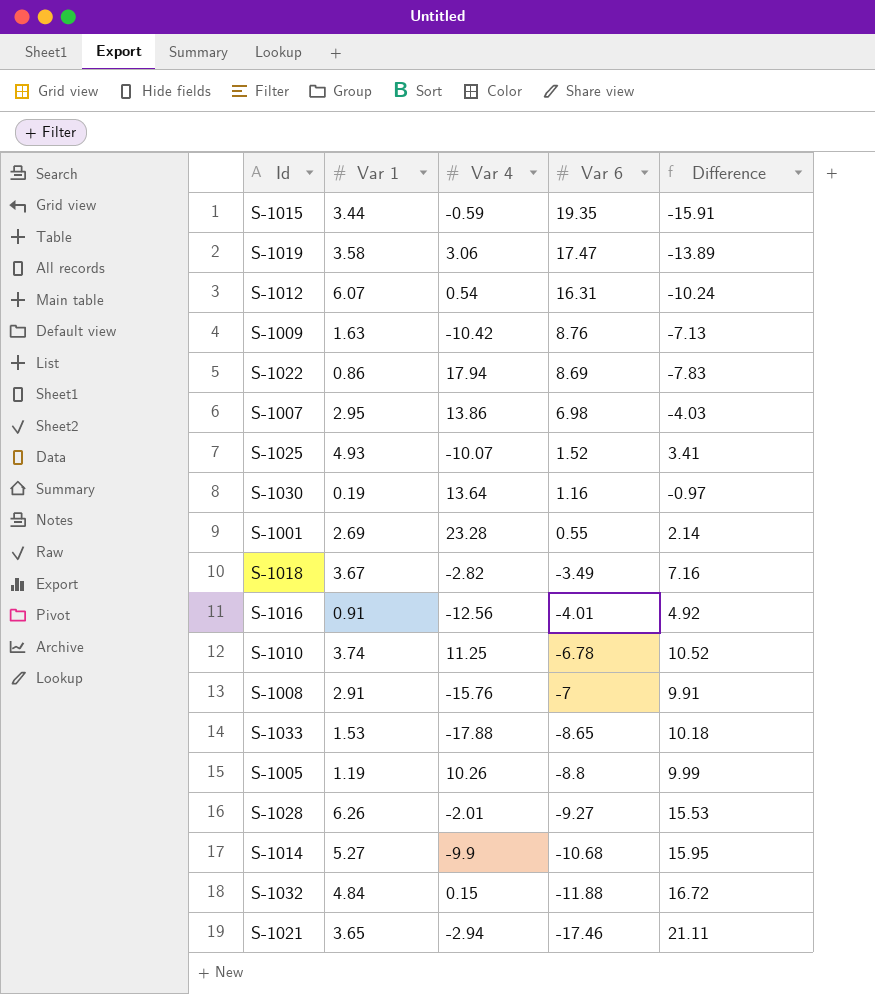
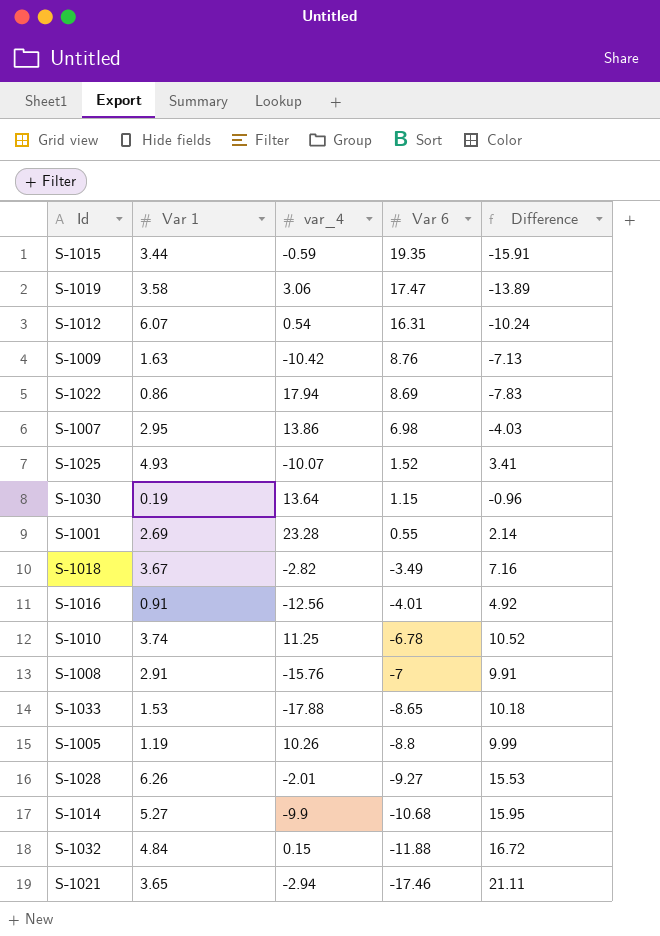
column name: Var 4 -> var_4
S-1030 | Var 6: 1.16 -> 1.15
S-1030 | Difference: -0.97 -> -0.96

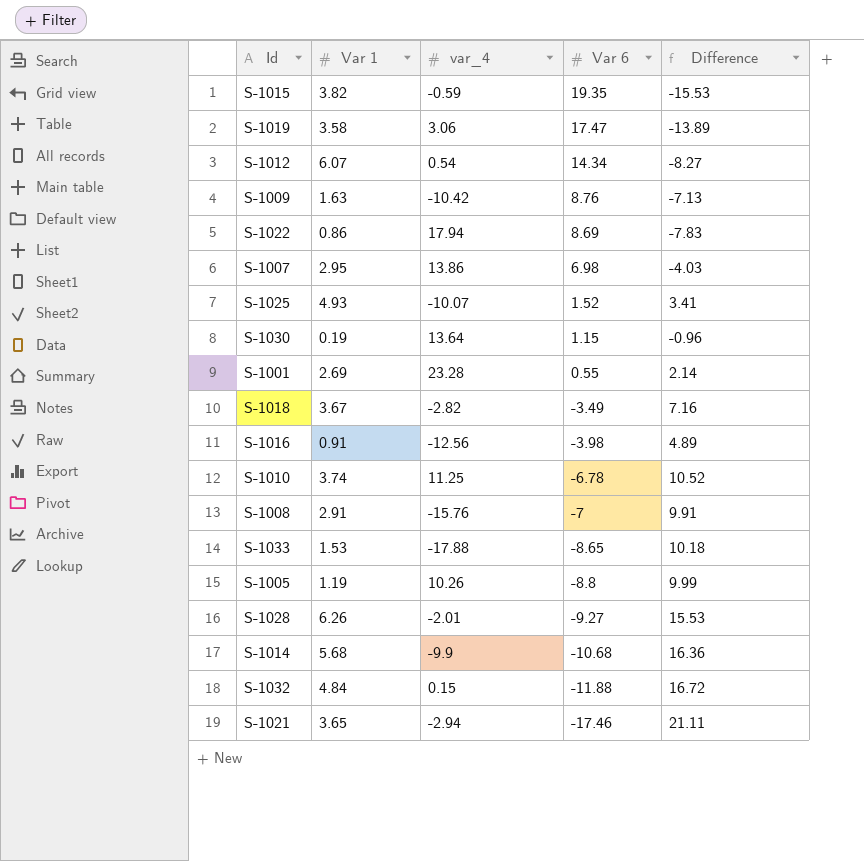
S-1015 | Var 1: 3.44 -> 3.82
S-1015 | Difference: -15.91 -> -15.53
S-1012 | Var 6: 16.31 -> 14.34
S-1012 | Difference: -10.24 -> -8.27
S-1016 | Var 6: -4.01 -> -3.98
S-1016 | Difference: 4.92 -> 4.89
S-1014 | Var 1: 5.27 -> 5.68
S-1014 | Difference: 15.95 -> 16.36

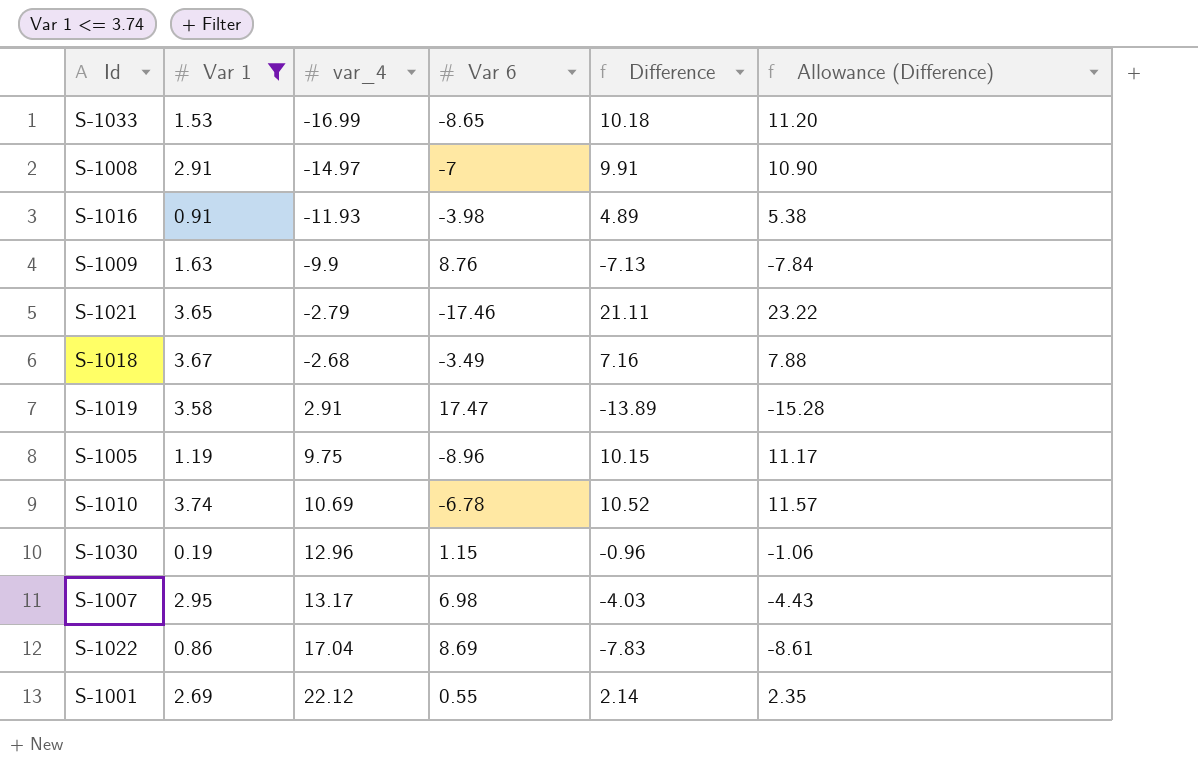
filter: none -> Var 1 <= 3.74
row order: Var 6 descending -> var_4 ascending
column Allowance (Difference) | formula: none -> [Difference] * 1.1
S-1033 | var_4: -17.88 -> -16.99
S-1008 | var_4: -15.76 -> -14.97
S-1016 | var_4: -12.56 -> -11.93
S-1009 | var_4: -10.42 -> -9.9
S-1021 | var_4: -2.94 -> -2.79
S-1018 | var_4: -2.82 -> -2.68
S-1019 | var_4: 3.06 -> 2.91
S-1005 | var_4: 10.26 -> 9.75
S-1005 | Var 6: -8.8 -> -8.96
S-1005 | Difference: 9.99 -> 10.15
S-1010 | var_4: 11.25 -> 10.69
S-1030 | var_4: 13.64 -> 12.96
S-1007 | var_4: 13.86 -> 13.17
S-1022 | var_4: 17.94 -> 17.04
S-1001 | var_4: 23.28 -> 22.12

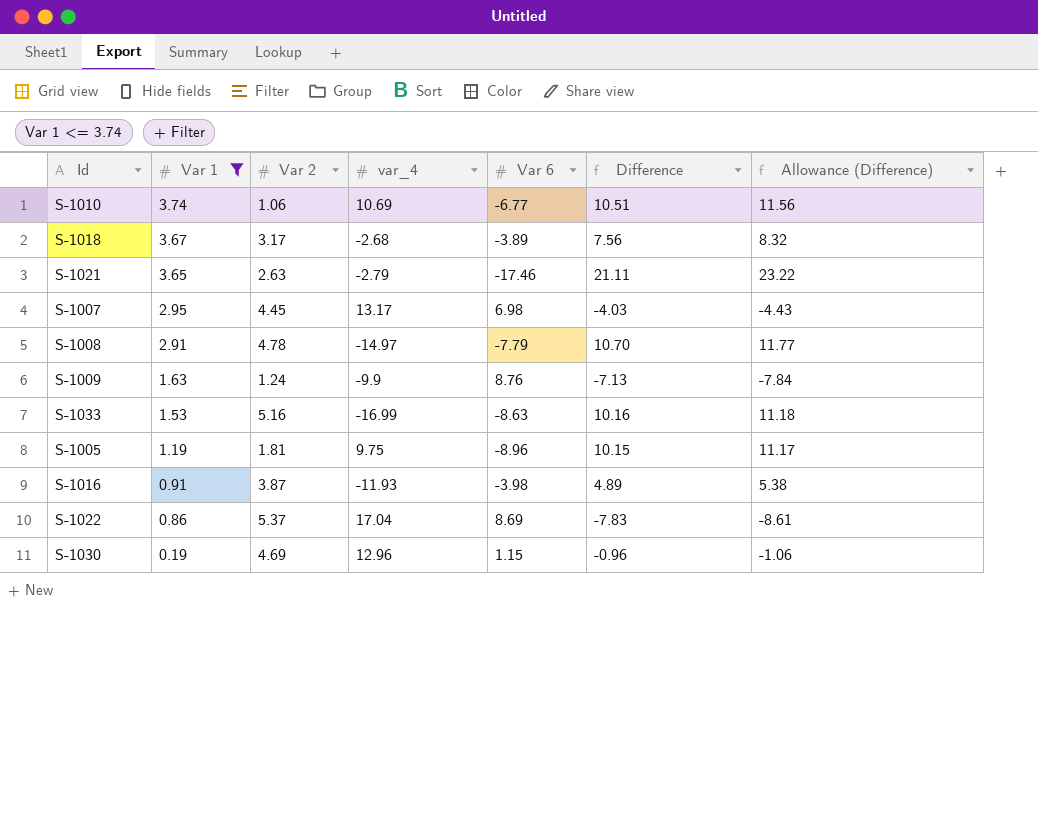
row order: var_4 ascending -> Var 1 descending
column Var 2 | position: none -> 3
row S-1019: 3.58 | 2.91 | 17.47 | -13.89 | -15.28 -> none
row S-1001: 2.69 | 22.12 | 0.55 | 2.14 | 2.35 -> none
S-1010 | Var 6: -6.78 -> -6.77
S-1010 | Difference: 10.52 -> 10.51
S-1010 | Allowance (Difference): 11.57 -> 11.56
S-1018 | Var 6: -3.49 -> -3.89
S-1018 | Difference: 7.16 -> 7.56
S-1018 | Allowance (Difference): 7.88 -> 8.32
S-1008 | Var 6: -7 -> -7.79
S-1008 | Difference: 9.91 -> 10.70
S-1008 | Allowance (Difference): 10.90 -> 11.77
S-1033 | Var 6: -8.65 -> -8.63
S-1033 | Difference: 10.18 -> 10.16
S-1033 | Allowance (Difference): 11.20 -> 11.18

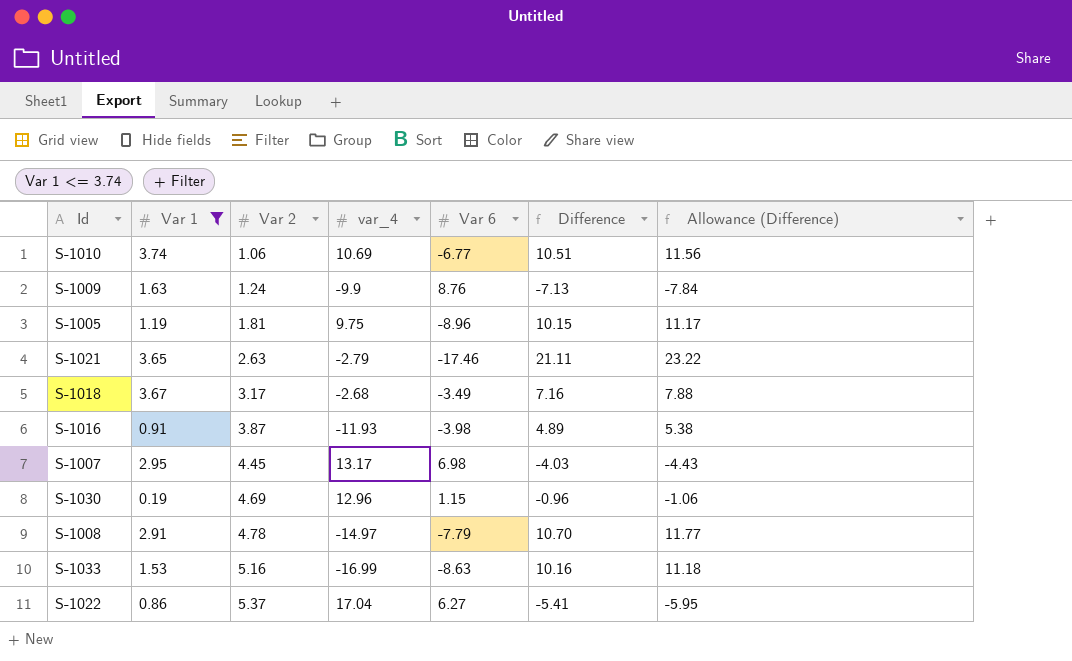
row order: Var 1 descending -> Var 2 ascending
S-1018 | Var 6: -3.89 -> -3.49
S-1018 | Difference: 7.56 -> 7.16
S-1018 | Allowance (Difference): 8.32 -> 7.88
S-1022 | Var 6: 8.69 -> 6.27
S-1022 | Difference: -7.83 -> -5.41
S-1022 | Allowance (Difference): -8.61 -> -5.95

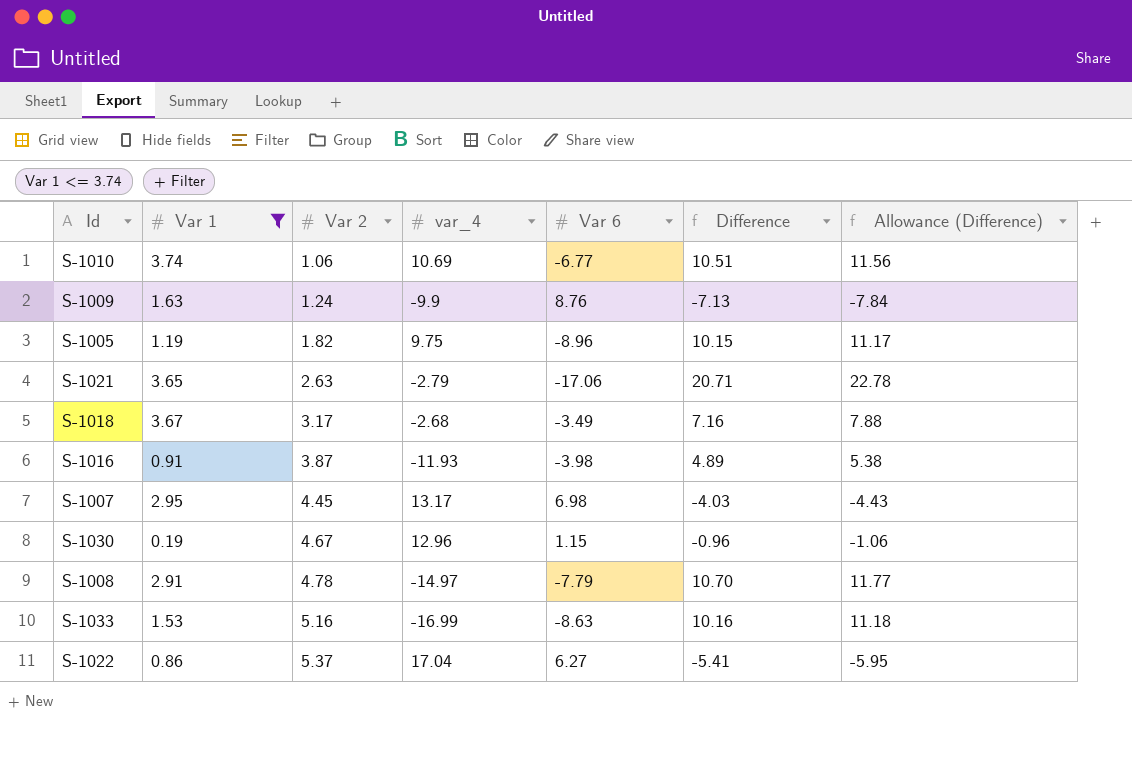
S-1005 | Var 2: 1.81 -> 1.82
S-1021 | Var 6: -17.46 -> -17.06
S-1021 | Difference: 21.11 -> 20.71
S-1021 | Allowance (Difference): 23.22 -> 22.78
S-1030 | Var 2: 4.69 -> 4.67

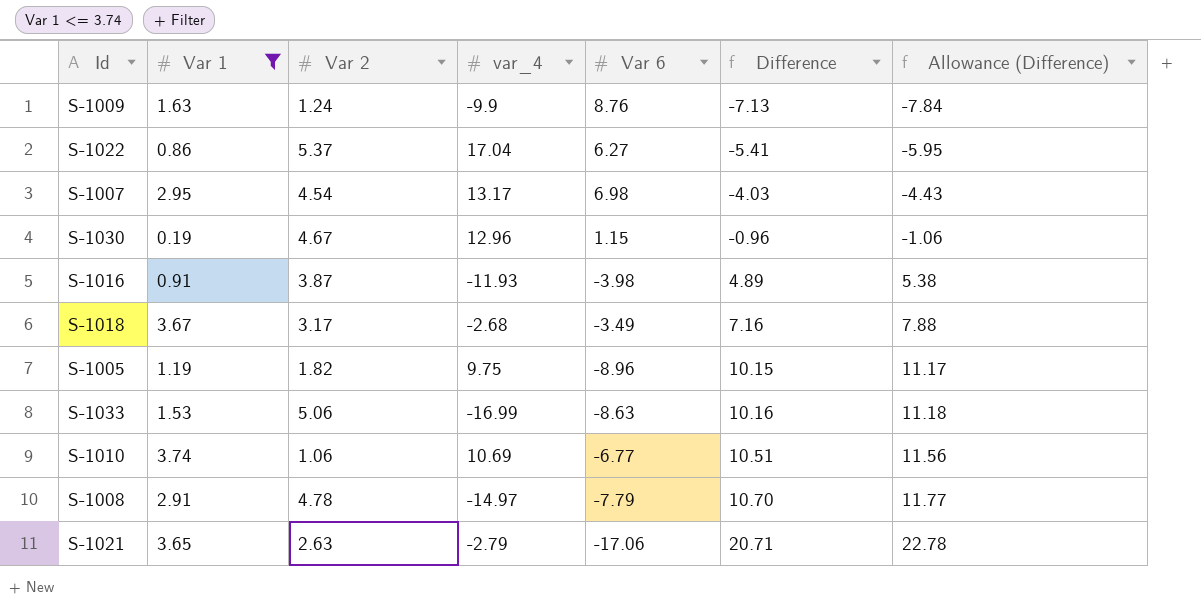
row order: Var 2 ascending -> Difference ascending
S-1007 | Var 2: 4.45 -> 4.54
S-1033 | Var 2: 5.16 -> 5.06

